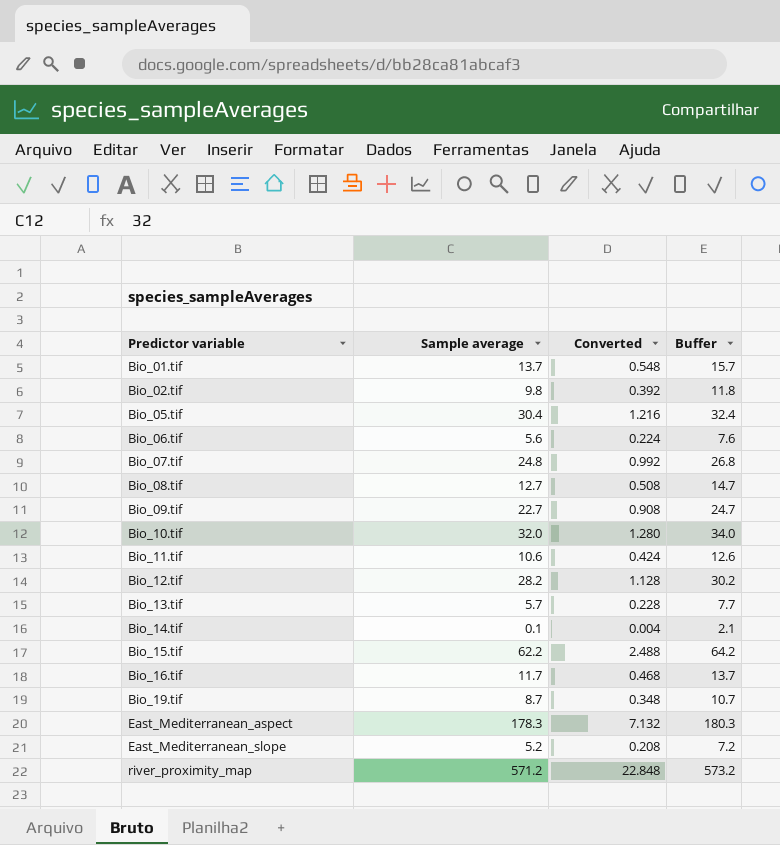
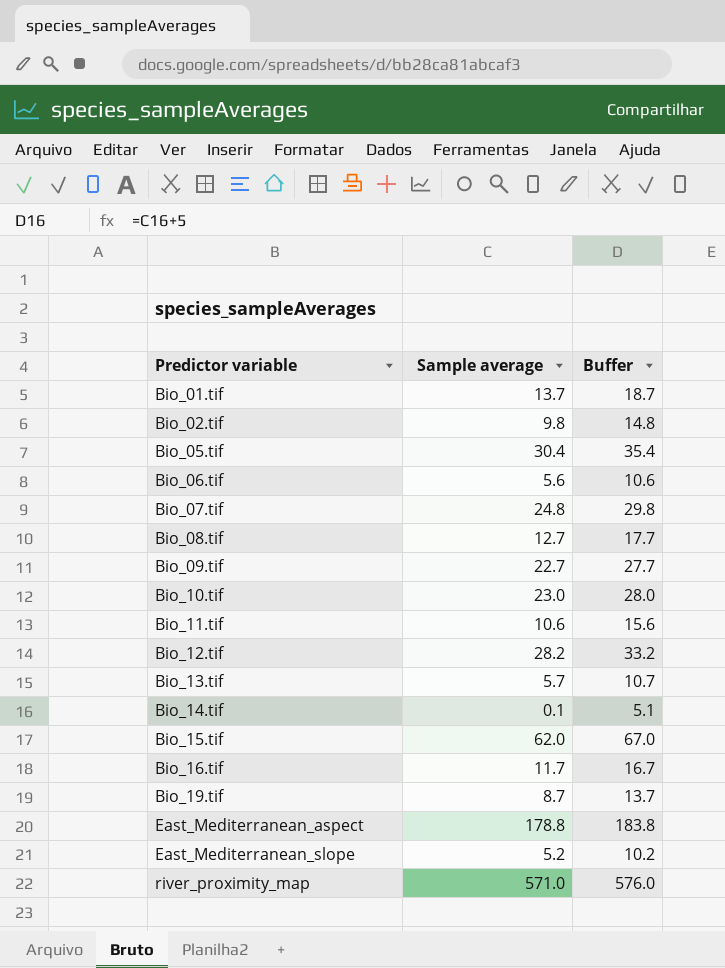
column Converted | formula: [Sample average] * 0.04 -> none
column Buffer | formula: [Sample average] + 2 -> [Sample average] + 5
Bio_10.tif | Sample average: 32.0 -> 23.0
Bio_15.tif | Sample average: 62.2 -> 62.0
East_Mediterranean_aspect | Sample average: 178.3 -> 178.8
river_proximity_map | Sample average: 571.2 -> 571.0

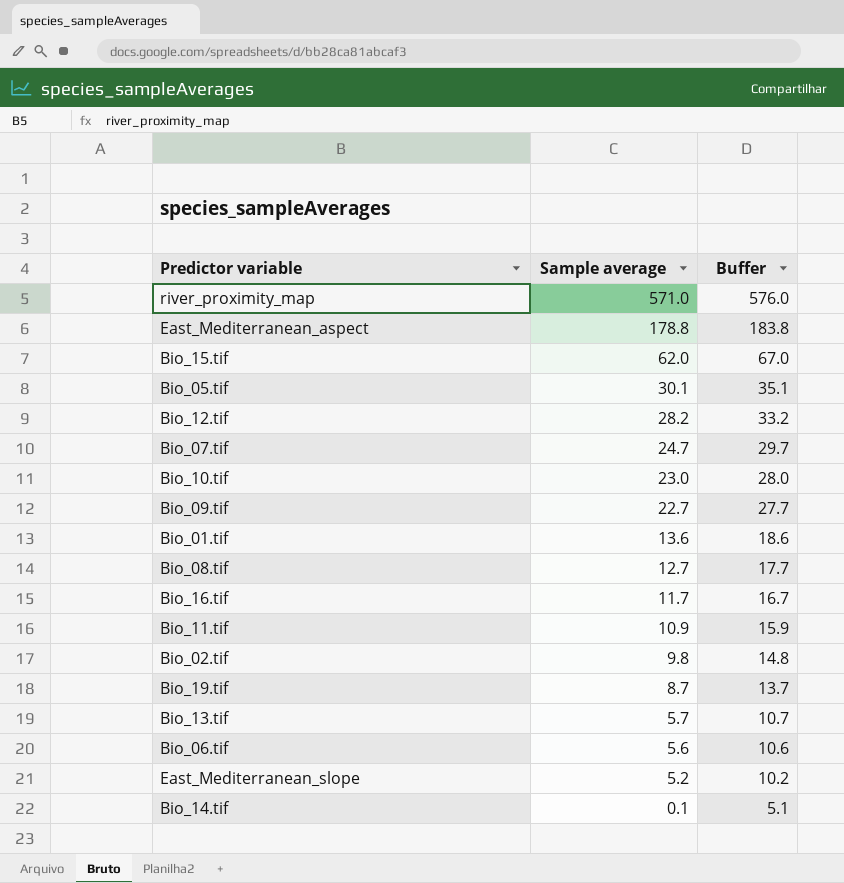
row order: Predictor variable ascending -> Sample average descending
Bio_05.tif | Sample average: 30.4 -> 30.1
Bio_05.tif | Buffer: 35.4 -> 35.1
Bio_07.tif | Sample average: 24.8 -> 24.7
Bio_07.tif | Buffer: 29.8 -> 29.7
Bio_01.tif | Sample average: 13.7 -> 13.6
Bio_01.tif | Buffer: 18.7 -> 18.6
Bio_11.tif | Sample average: 10.6 -> 10.9
Bio_11.tif | Buffer: 15.6 -> 15.9

